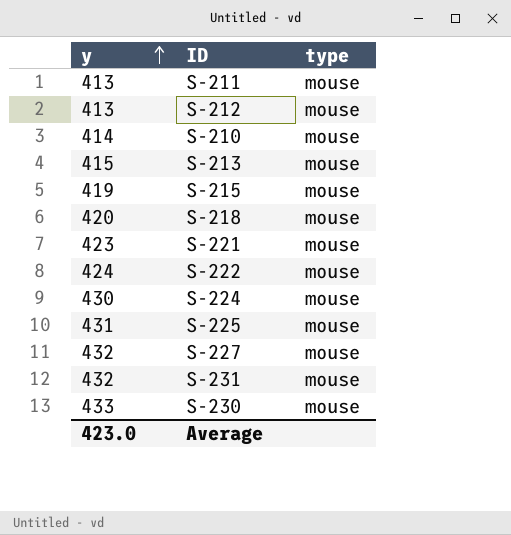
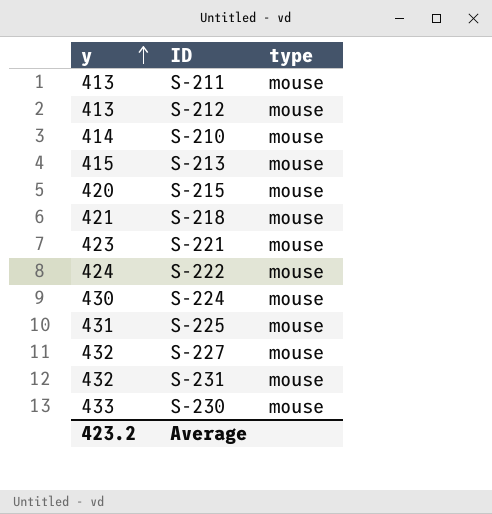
S-215 | y: 419 -> 420
S-218 | y: 420 -> 421
Average | y: 423.0 -> 423.2

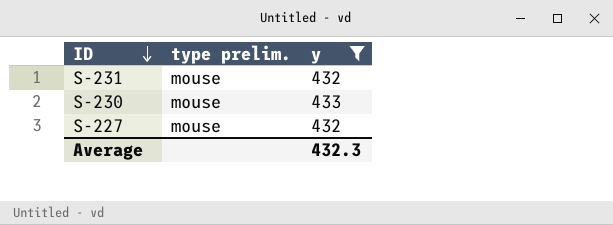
filter: none -> y >= 432
row order: y ascending -> ID descending
column name: type -> type prelim.
column y | position: 1 -> 3
Average | y: 423.2 -> 432.3

